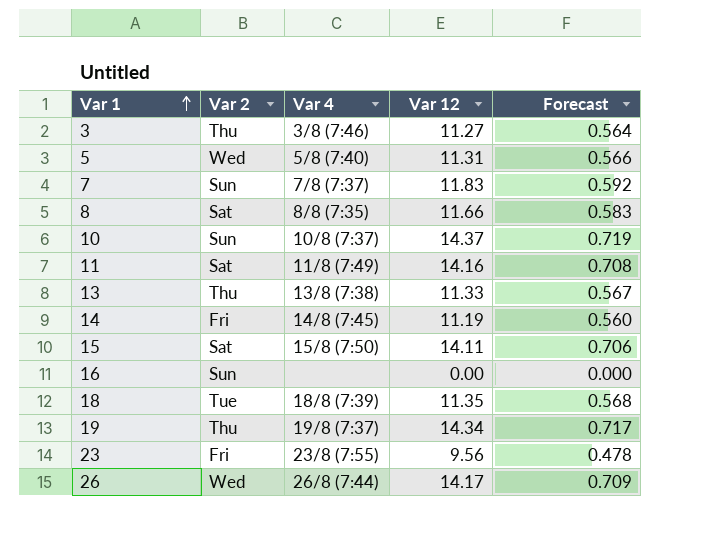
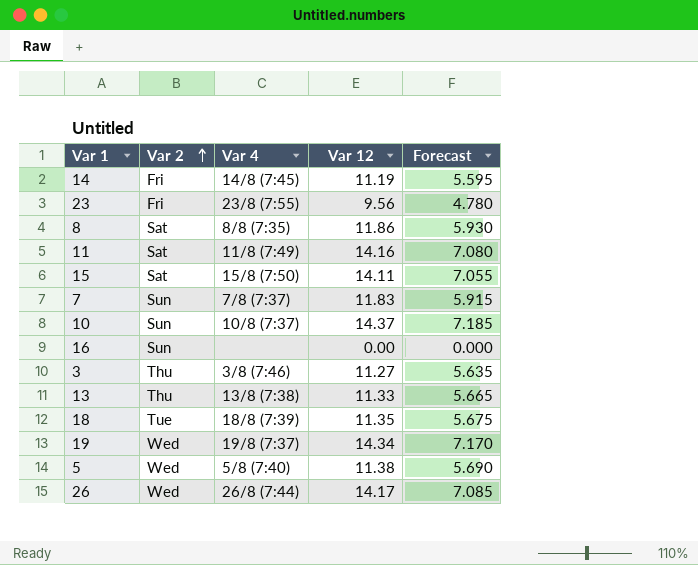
row order: Var 1 ascending -> Var 2 ascending
column Forecast | formula: [Var 12] * 0.05 -> [Var 12] * 0.5
8 | Var 12: 11.66 -> 11.86
19 | Var 2: Thu -> Wed
5 | Var 12: 11.31 -> 11.38

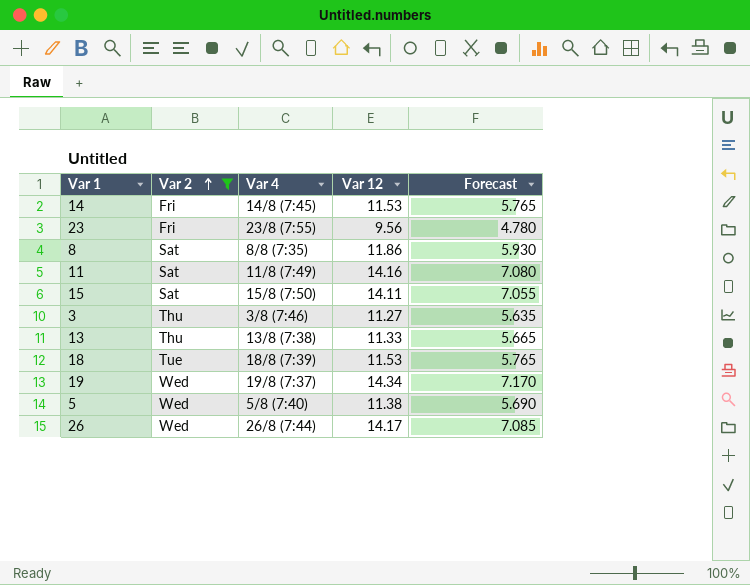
filter: none -> Var 2 != Sun
14 | Var 12: 11.19 -> 11.53
14 | Forecast: 5.595 -> 5.765
18 | Var 12: 11.35 -> 11.53
18 | Forecast: 5.675 -> 5.765

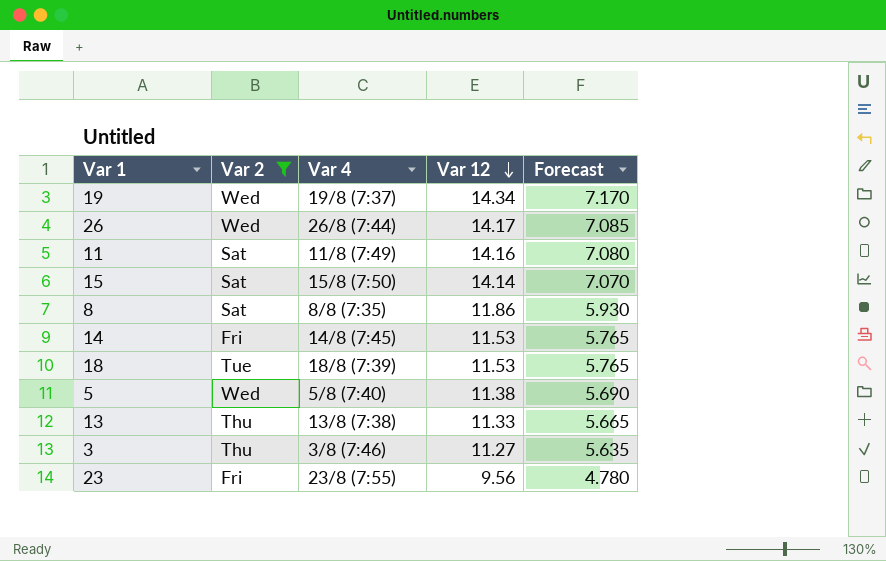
row order: Var 2 ascending -> Var 12 descending
15 | Var 12: 14.11 -> 14.14
15 | Forecast: 7.055 -> 7.070

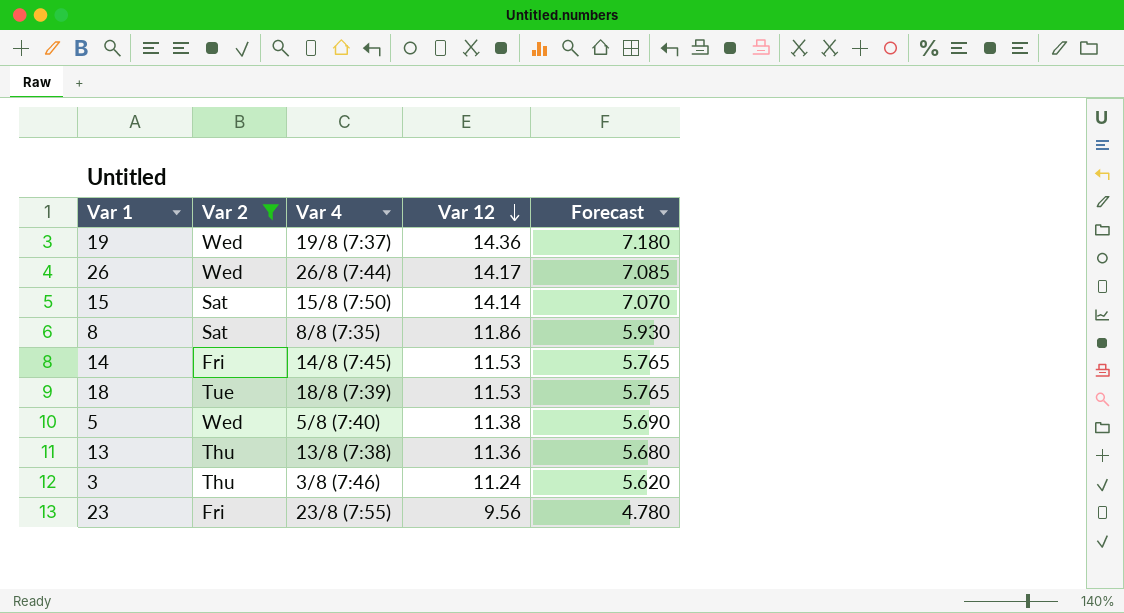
row 11: Sat | 11/8 (7:49) | 14.16 | 7.080 -> none
19 | Var 12: 14.34 -> 14.36
19 | Forecast: 7.170 -> 7.180
13 | Var 12: 11.33 -> 11.36
13 | Forecast: 5.665 -> 5.680
3 | Var 12: 11.27 -> 11.24
3 | Forecast: 5.635 -> 5.620

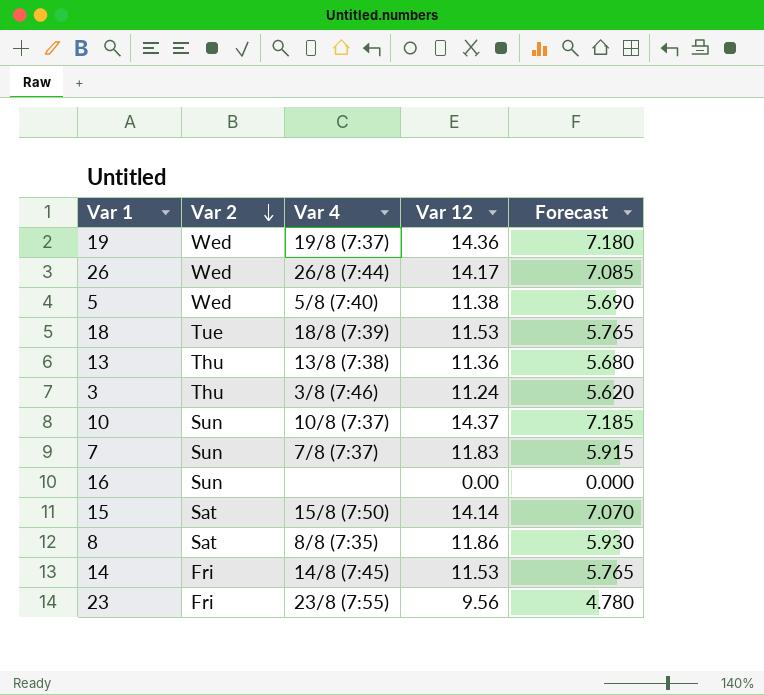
filter: Var 2 != Sun -> none
row order: Var 12 descending -> Var 2 descending

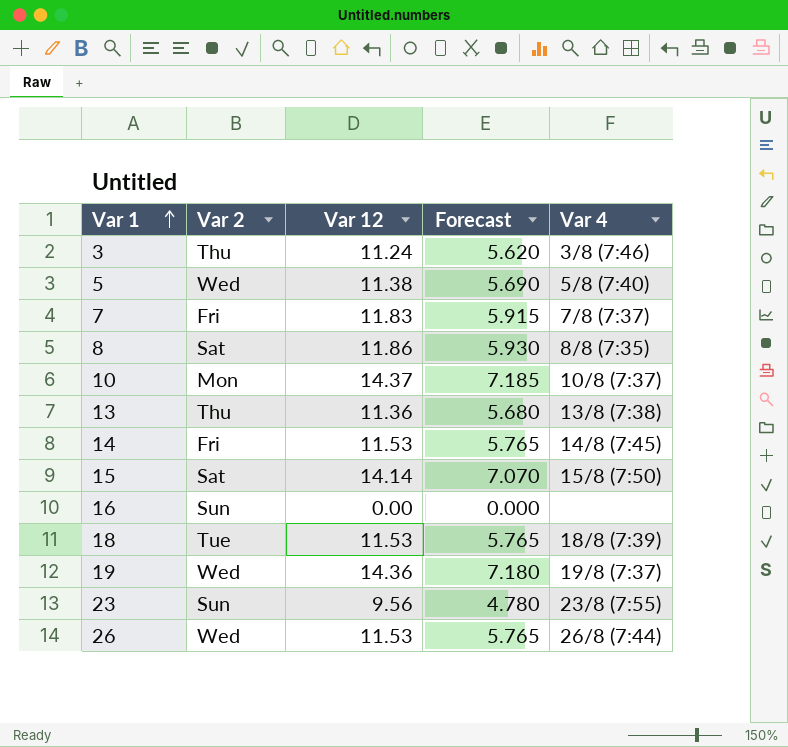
row order: Var 2 descending -> Var 1 ascending
column Var 4 | position: 3 -> 5
7 | Var 2: Sun -> Fri
10 | Var 2: Sun -> Mon
23 | Var 2: Fri -> Sun
26 | Var 12: 14.17 -> 11.53
26 | Forecast: 7.085 -> 5.765

